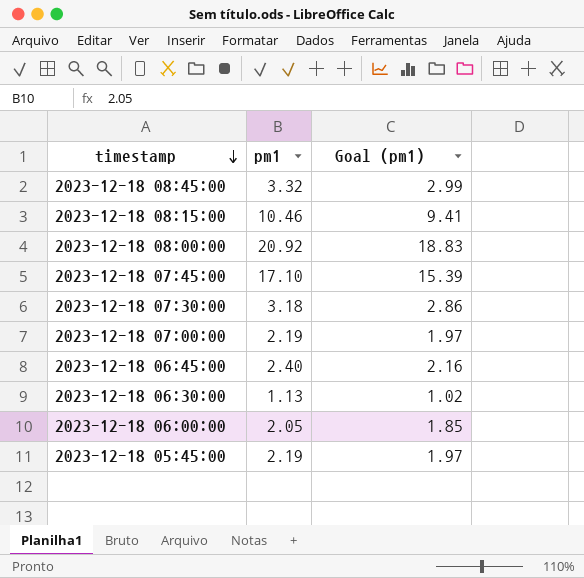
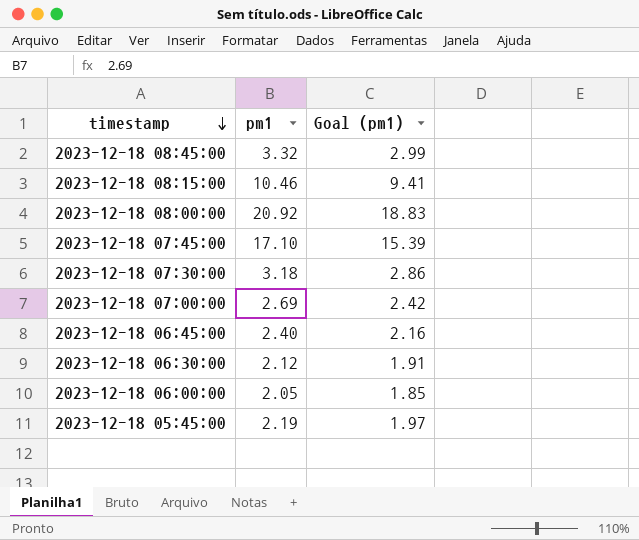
2023-12-18 07:00:00 | pm1: 2.19 -> 2.69
2023-12-18 07:00:00 | Goal (pm1): 1.97 -> 2.42
2023-12-18 06:30:00 | pm1: 1.13 -> 2.12
2023-12-18 06:30:00 | Goal (pm1): 1.02 -> 1.91

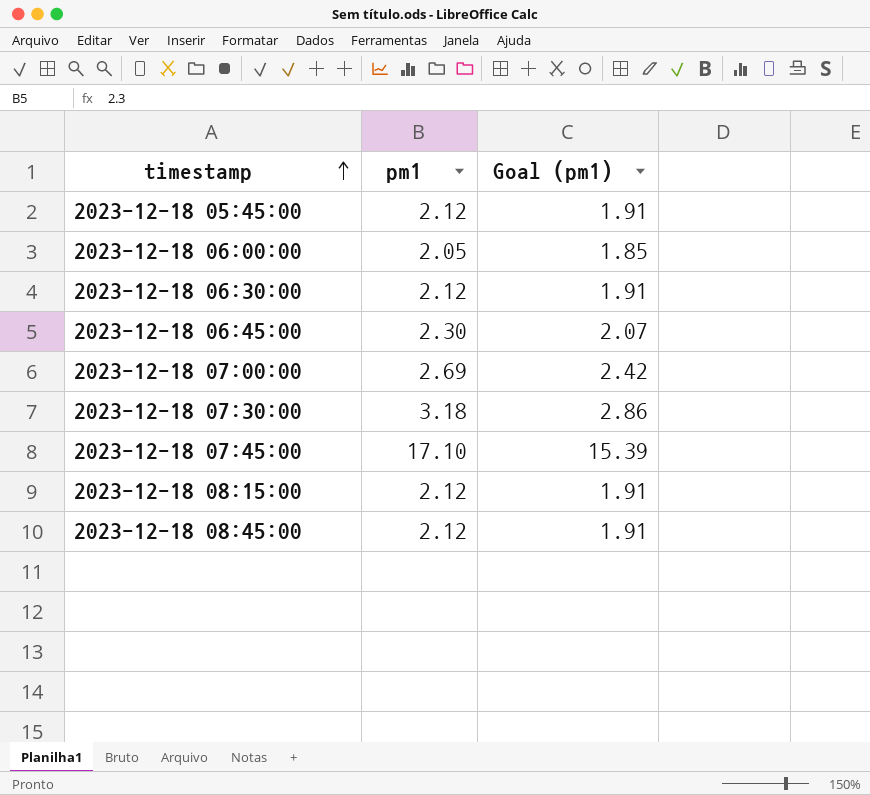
row order: timestamp descending -> timestamp ascending
row 2023-12-18 08:00:00: 20.92 | 18.83 -> none
2023-12-18 05:45:00 | pm1: 2.19 -> 2.12
2023-12-18 05:45:00 | Goal (pm1): 1.97 -> 1.91
2023-12-18 06:45:00 | pm1: 2.40 -> 2.30
2023-12-18 06:45:00 | Goal (pm1): 2.16 -> 2.07
2023-12-18 08:15:00 | pm1: 10.46 -> 2.12
2023-12-18 08:15:00 | Goal (pm1): 9.41 -> 1.91
2023-12-18 08:45:00 | pm1: 3.32 -> 2.12
2023-12-18 08:45:00 | Goal (pm1): 2.99 -> 1.91

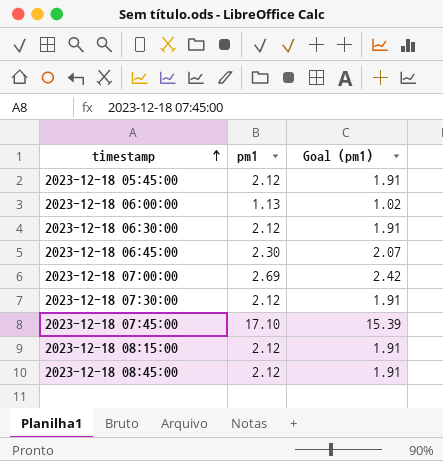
2023-12-18 06:00:00 | pm1: 2.05 -> 1.13
2023-12-18 06:00:00 | Goal (pm1): 1.85 -> 1.02
2023-12-18 07:30:00 | pm1: 3.18 -> 2.12
2023-12-18 07:30:00 | Goal (pm1): 2.86 -> 1.91

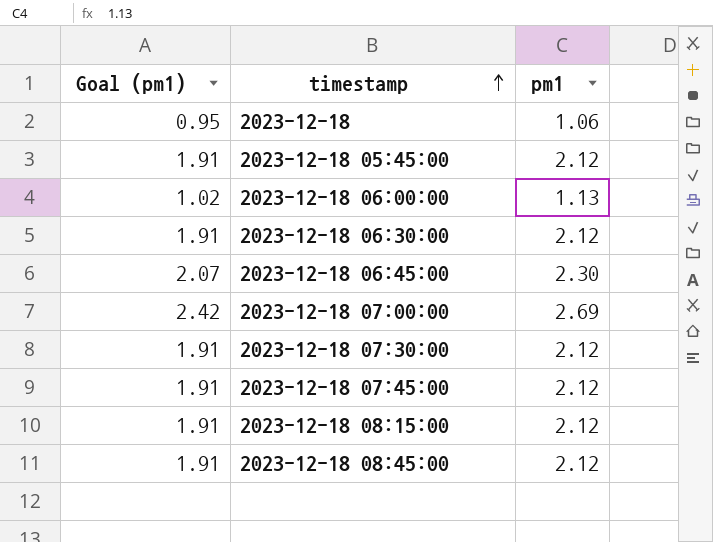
column Goal (pm1) | position: 3 -> 1
row 2023-12-18: none -> 0.95 | 1.06
2023-12-18 07:45:00 | Goal (pm1): 15.39 -> 1.91
2023-12-18 07:45:00 | pm1: 17.10 -> 2.12

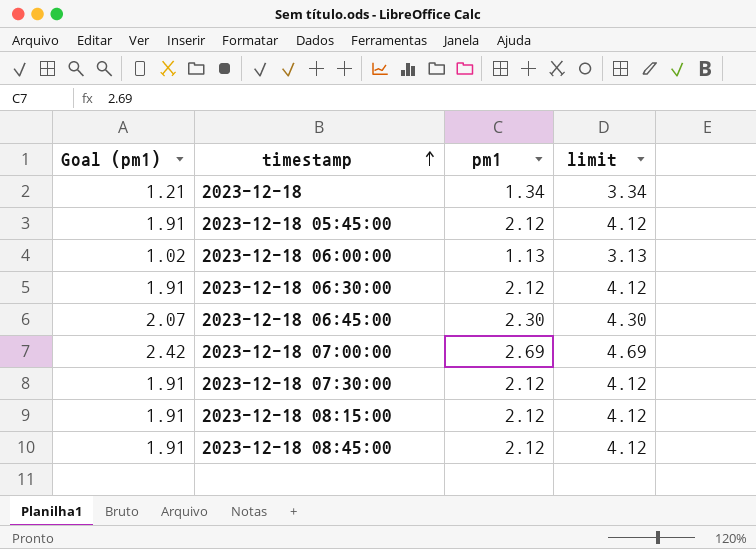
column limit | formula: none -> [pm1] + 2
row 2023-12-18 07:45:00: 1.91 | 2.12 -> none
2023-12-18 | Goal (pm1): 0.95 -> 1.21
2023-12-18 | pm1: 1.06 -> 1.34

